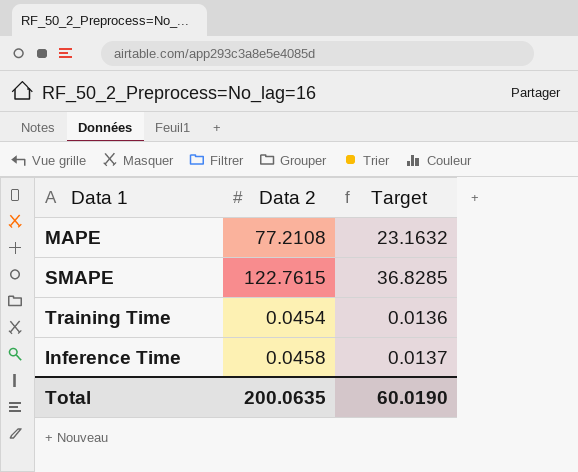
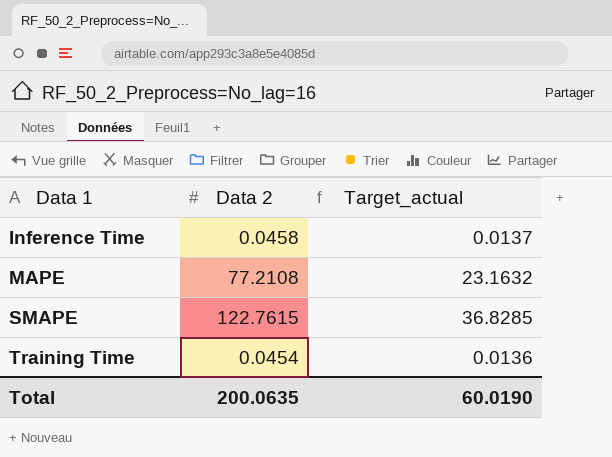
row order: none -> Data 1 ascending
column name: Target -> Target_actual

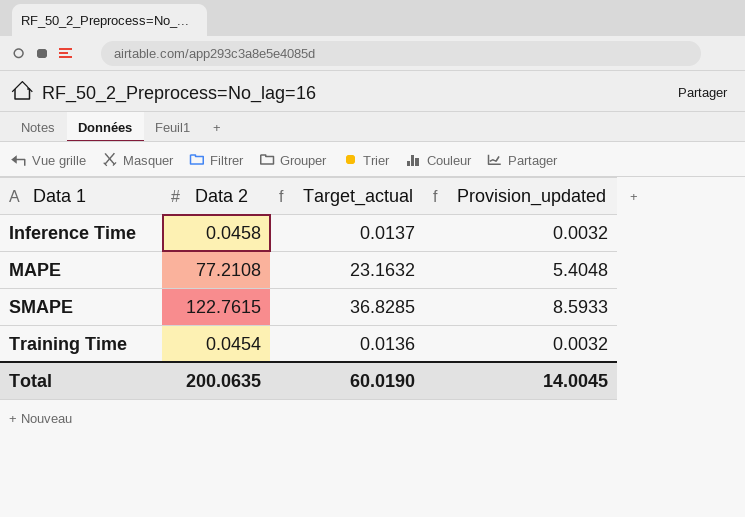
column Provision_updated | formula: none -> [Data 2] * 0.07

